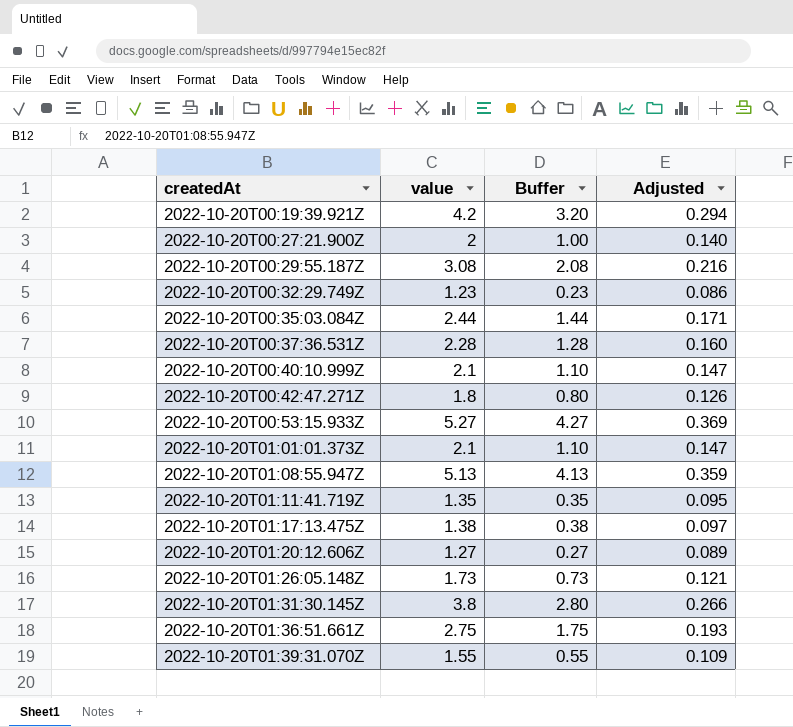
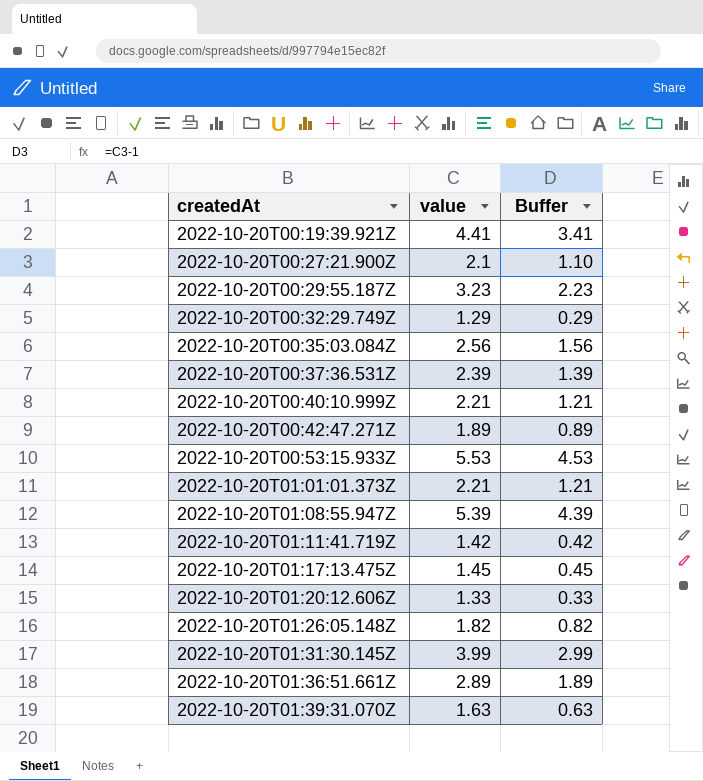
column Adjusted | formula: [value] * 0.07 -> none
2022-10-20T00:19:39.921Z | value: 4.2 -> 4.41
2022-10-20T00:19:39.921Z | Buffer: 3.20 -> 3.41
2022-10-20T00:27:21.900Z | value: 2 -> 2.1
2022-10-20T00:27:21.900Z | Buffer: 1.00 -> 1.10
2022-10-20T00:29:55.187Z | value: 3.08 -> 3.23
2022-10-20T00:29:55.187Z | Buffer: 2.08 -> 2.23
2022-10-20T00:32:29.749Z | value: 1.23 -> 1.29
2022-10-20T00:32:29.749Z | Buffer: 0.23 -> 0.29
2022-10-20T00:35:03.084Z | value: 2.44 -> 2.56
2022-10-20T00:35:03.084Z | Buffer: 1.44 -> 1.56
2022-10-20T00:37:36.531Z | value: 2.28 -> 2.39
2022-10-20T00:37:36.531Z | Buffer: 1.28 -> 1.39
2022-10-20T00:40:10.999Z | value: 2.1 -> 2.21
2022-10-20T00:40:10.999Z | Buffer: 1.10 -> 1.21
2022-10-20T00:42:47.271Z | value: 1.8 -> 1.89
2022-10-20T00:42:47.271Z | Buffer: 0.80 -> 0.89
2022-10-20T00:53:15.933Z | value: 5.27 -> 5.53
2022-10-20T00:53:15.933Z | Buffer: 4.27 -> 4.53
2022-10-20T01:01:01.373Z | value: 2.1 -> 2.21
2022-10-20T01:01:01.373Z | Buffer: 1.10 -> 1.21
2022-10-20T01:08:55.947Z | value: 5.13 -> 5.39
2022-10-20T01:08:55.947Z | Buffer: 4.13 -> 4.39
2022-10-20T01:11:41.719Z | value: 1.35 -> 1.42
2022-10-20T01:11:41.719Z | Buffer: 0.35 -> 0.42
2022-10-20T01:17:13.475Z | value: 1.38 -> 1.45
2022-10-20T01:17:13.475Z | Buffer: 0.38 -> 0.45
2022-10-20T01:20:12.606Z | value: 1.27 -> 1.33
2022-10-20T01:20:12.606Z | Buffer: 0.27 -> 0.33
2022-10-20T01:26:05.148Z | value: 1.73 -> 1.82
2022-10-20T01:26:05.148Z | Buffer: 0.73 -> 0.82
2022-10-20T01:31:30.145Z | value: 3.8 -> 3.99
2022-10-20T01:31:30.145Z | Buffer: 2.80 -> 2.99
2022-10-20T01:36:51.661Z | value: 2.75 -> 2.89
2022-10-20T01:36:51.661Z | Buffer: 1.75 -> 1.89
2022-10-20T01:39:31.070Z | value: 1.55 -> 1.63
2022-10-20T01:39:31.070Z | Buffer: 0.55 -> 0.63

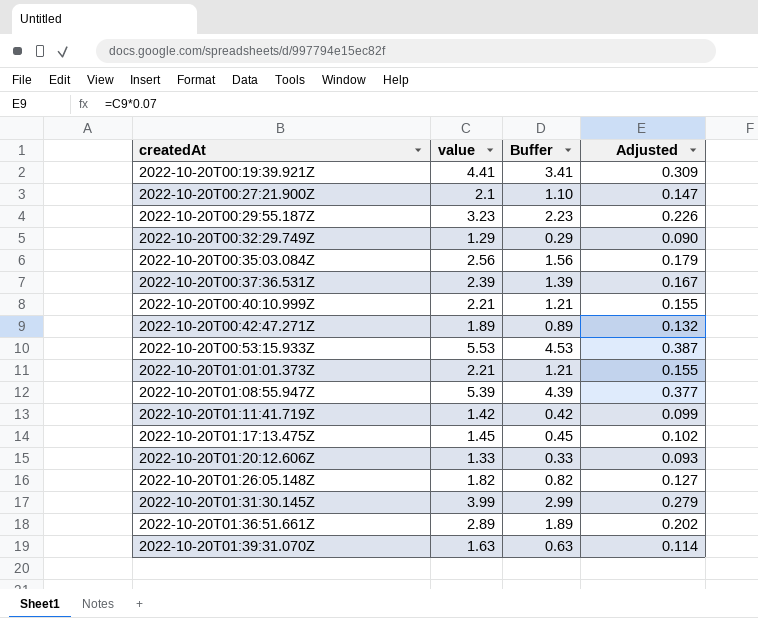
column Adjusted | formula: none -> [value] * 0.07

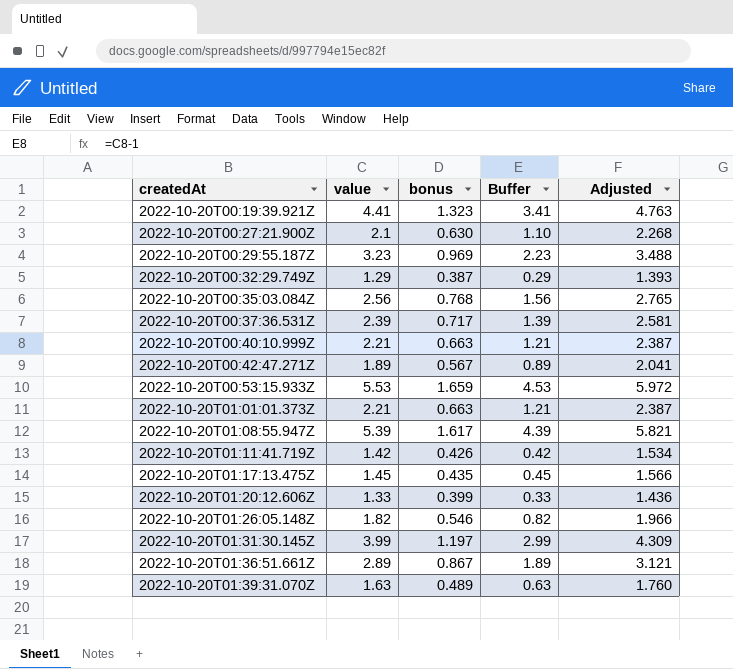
column bonus | formula: none -> [value] * 0.3
column Adjusted | formula: [value] * 0.07 -> [value] * 1.08

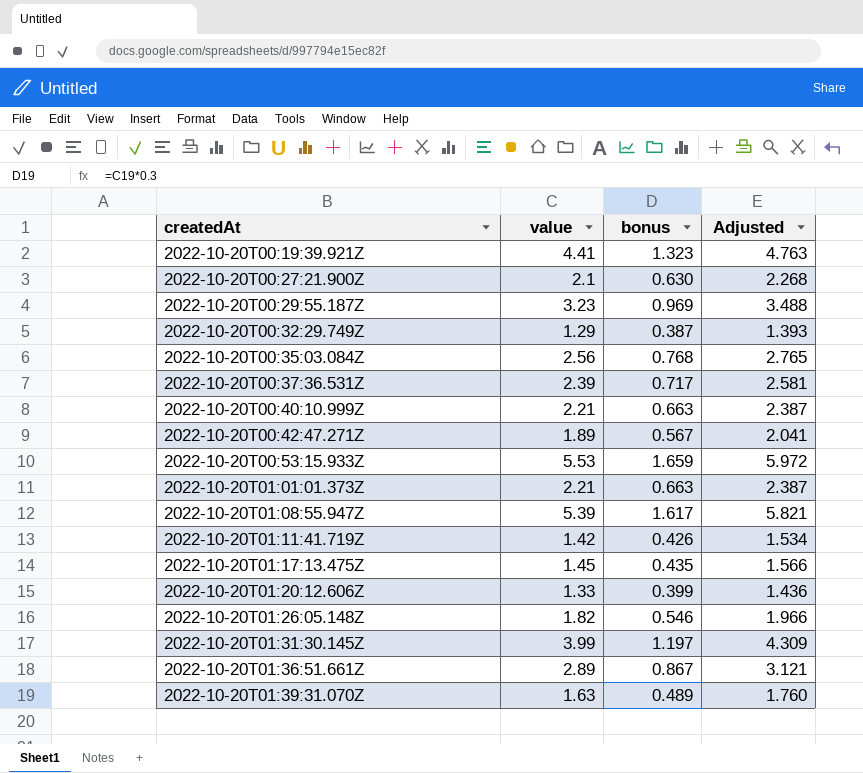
column Buffer | formula: [value] - 1 -> none

